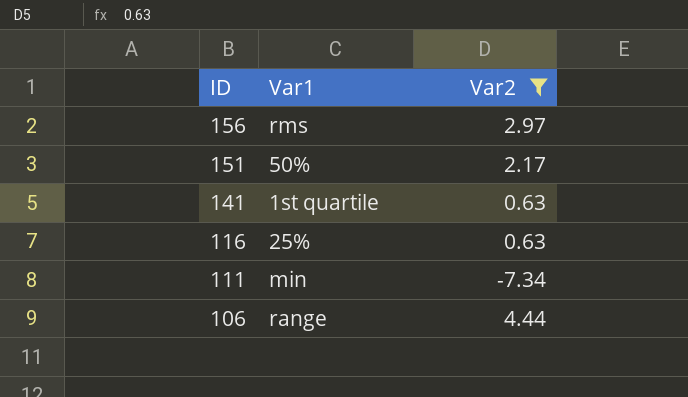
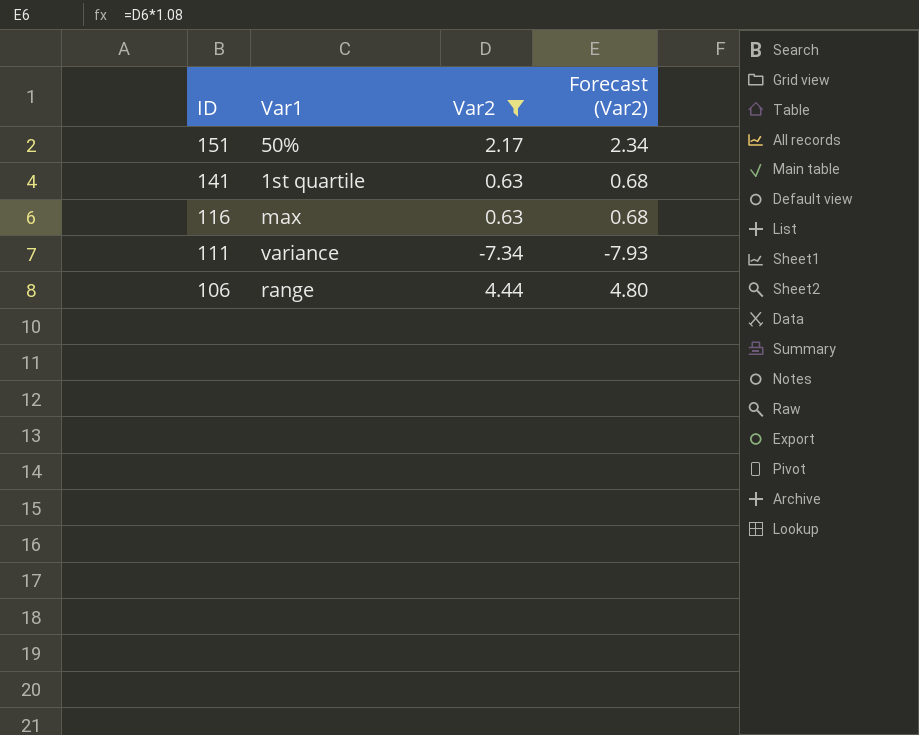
column Forecast (Var2) | formula: none -> [Var2] * 1.08
row 156: rms | 2.97 -> none
116 | Var1: 25% -> max
111 | Var1: min -> variance

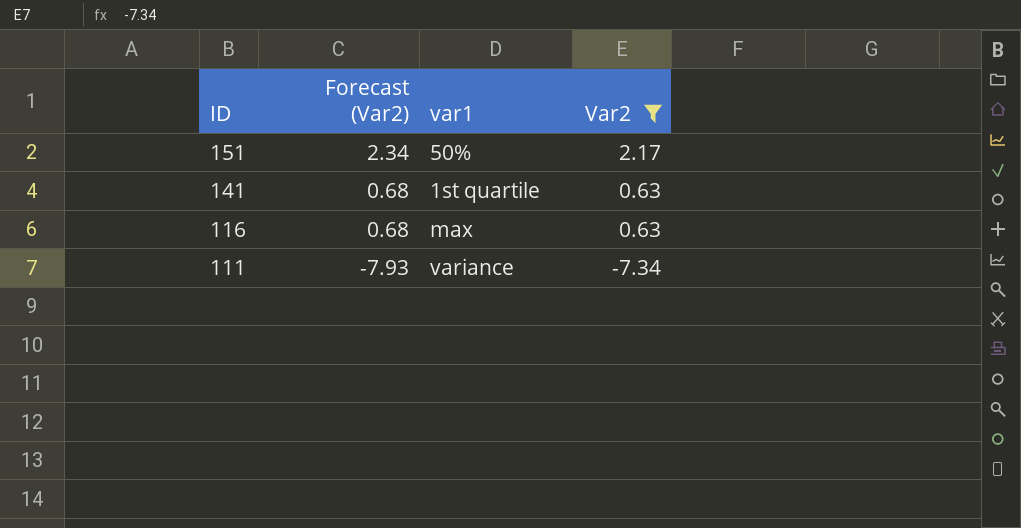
column Forecast (Var2) | position: 4 -> 2
column name: Var1 -> var1
row 106: range | 4.44 | 4.80 -> none

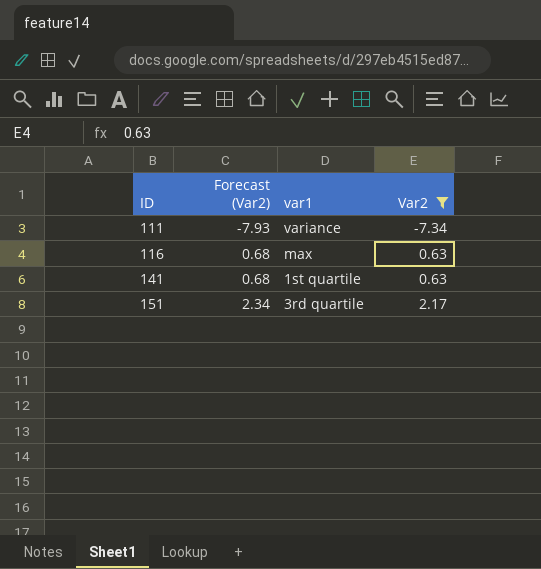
row order: ID descending -> ID ascending
151 | var1: 50% -> 3rd quartile

